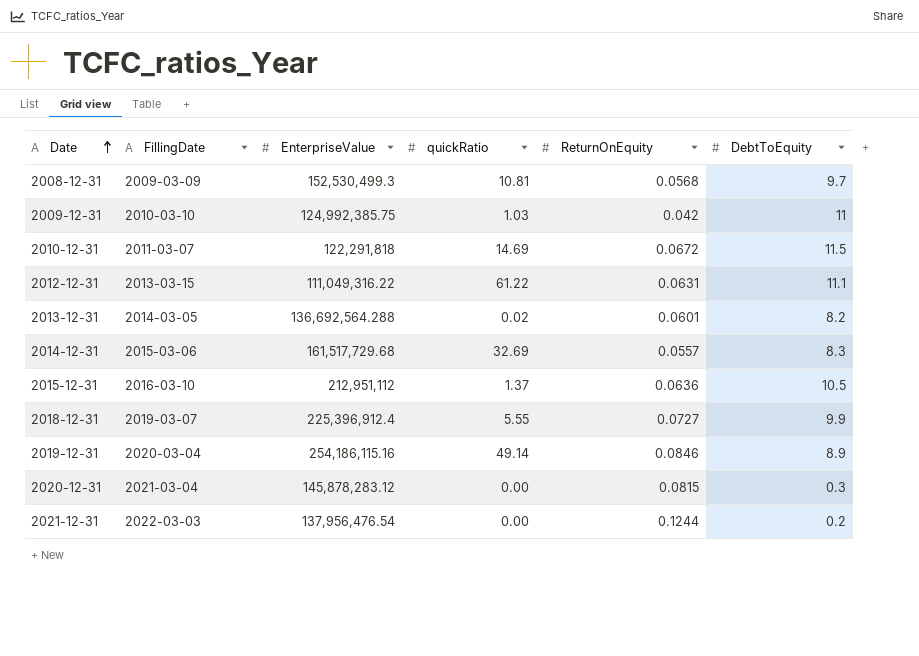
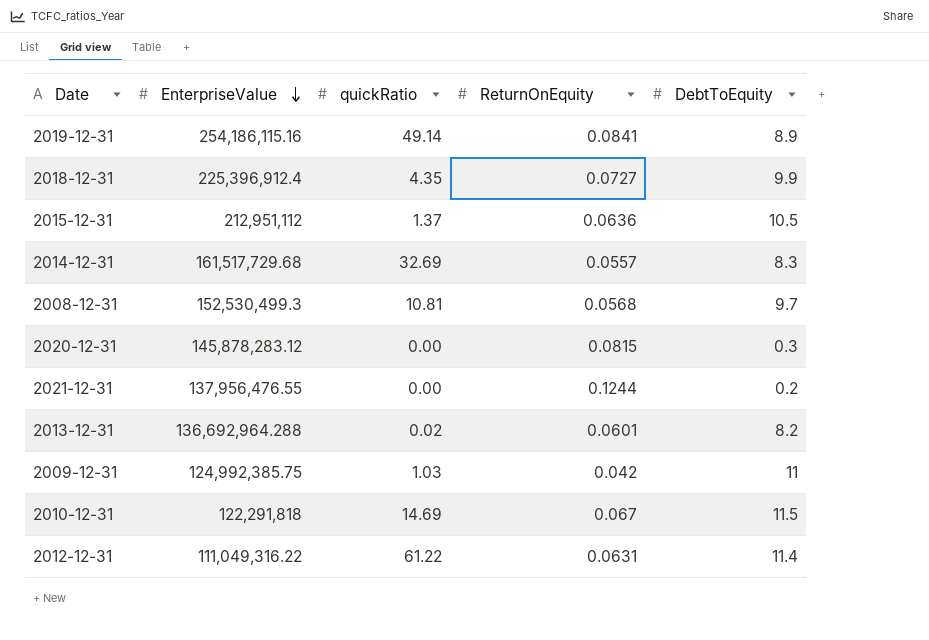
row order: Date ascending -> EnterpriseValue descending
column FillingDate | position: 2 -> none
2019-12-31 | ReturnOnEquity: 0.0846 -> 0.0841
2018-12-31 | quickRatio: 5.55 -> 4.35
2021-12-31 | EnterpriseValue: 137,956,476.54 -> 137,956,476.55
2013-12-31 | EnterpriseValue: 136,692,564.288 -> 136,692,964.288
2010-12-31 | ReturnOnEquity: 0.0672 -> 0.067
2012-12-31 | DebtToEquity: 11.1 -> 11.4

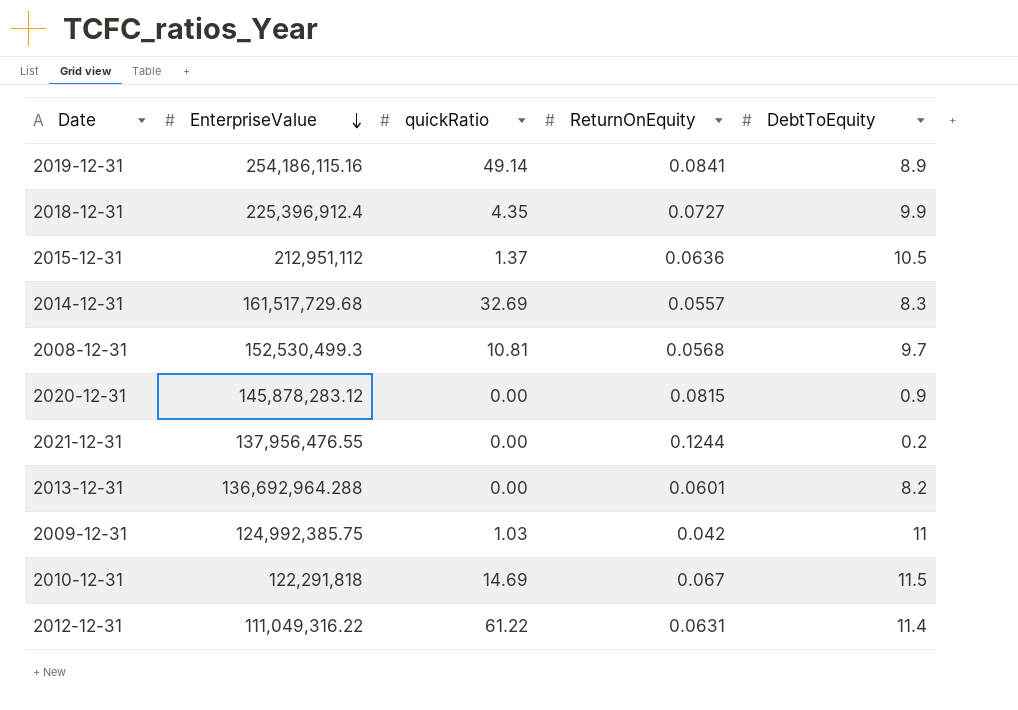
2020-12-31 | DebtToEquity: 0.3 -> 0.9
2013-12-31 | quickRatio: 0.02 -> 0.00

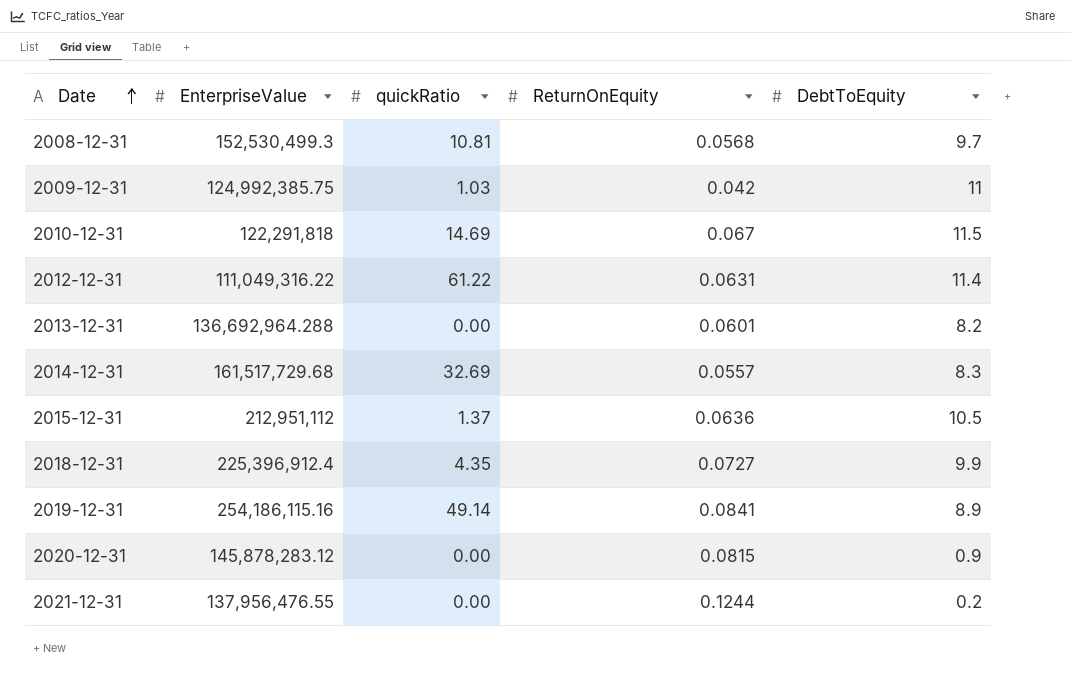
row order: EnterpriseValue descending -> Date ascending

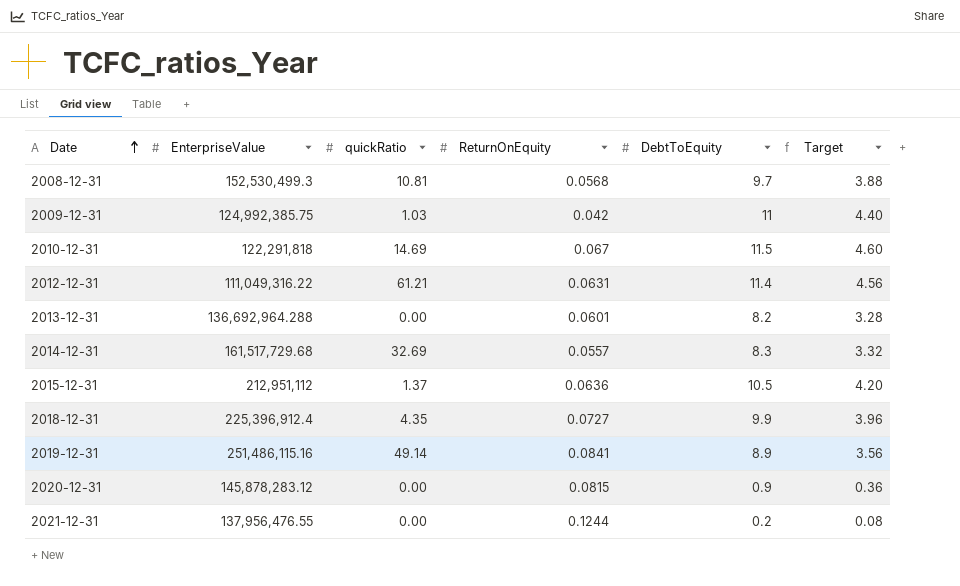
column Target | formula: none -> [DebtToEquity] * 0.4
2012-12-31 | quickRatio: 61.22 -> 61.21
2019-12-31 | EnterpriseValue: 254,186,115.16 -> 251,486,115.16

